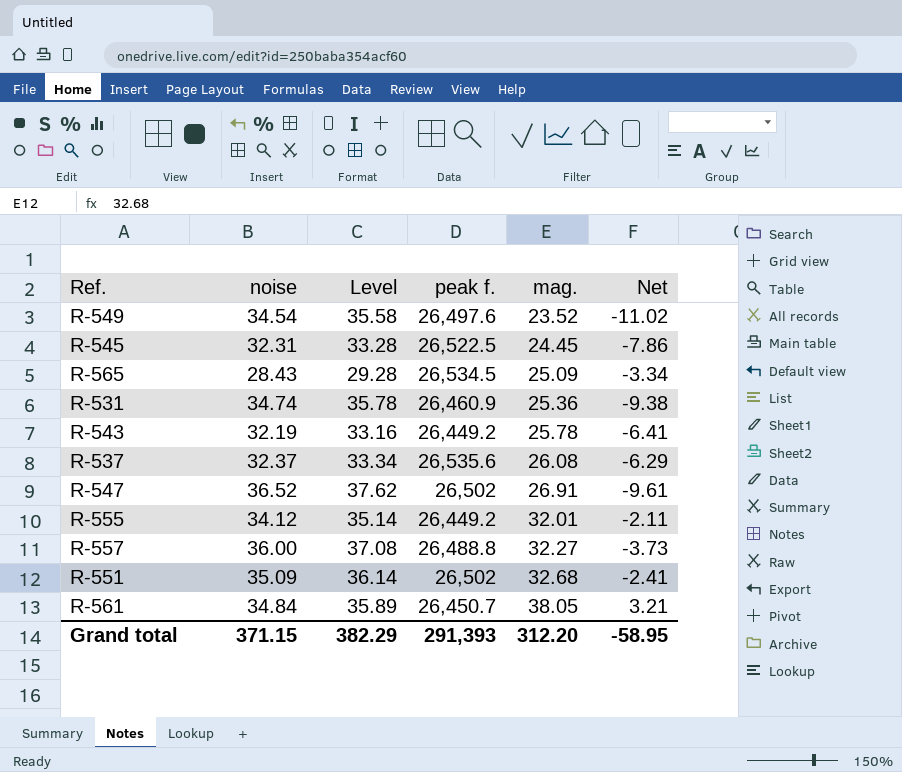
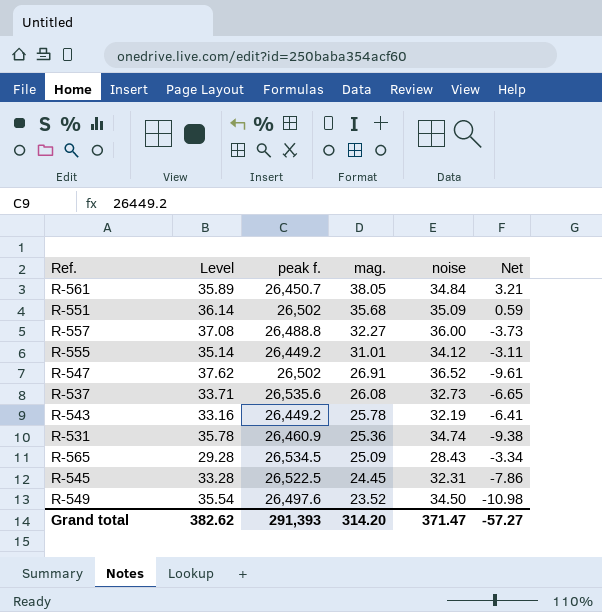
row order: mag. ascending -> mag. descending
column noise | position: 2 -> 5
R-551 | mag.: 32.68 -> 35.68
R-551 | Net: -2.41 -> 0.59
R-555 | mag.: 32.01 -> 31.01
R-555 | Net: -2.11 -> -3.11
R-537 | Level: 33.34 -> 33.71
R-537 | noise: 32.37 -> 32.73
R-537 | Net: -6.29 -> -6.65
R-549 | Level: 35.58 -> 35.54
R-549 | noise: 34.54 -> 34.50
R-549 | Net: -11.02 -> -10.98
Grand total | Level: 382.29 -> 382.62
Grand total | mag.: 312.20 -> 314.20
Grand total | noise: 371.15 -> 371.47
Grand total | Net: -58.95 -> -57.27

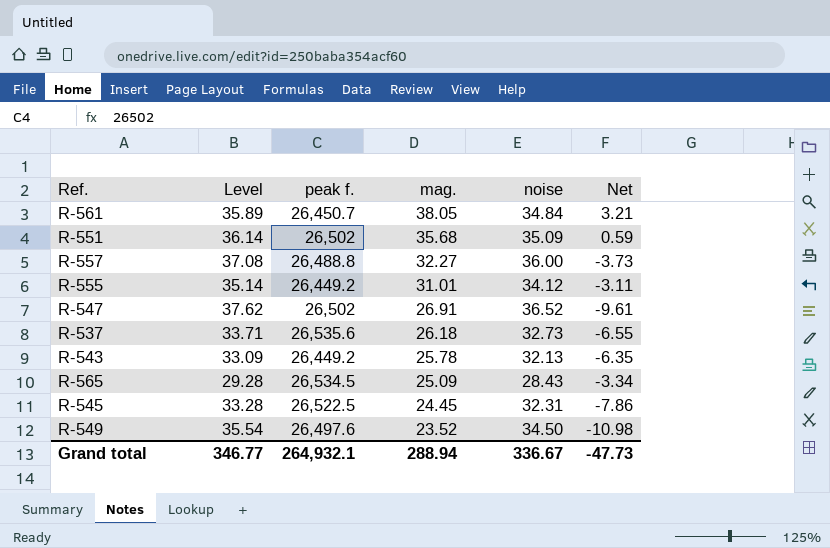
row R-531: 35.78 | 26,460.9 | 25.36 | 34.74 | -9.38 -> none
R-537 | mag.: 26.08 -> 26.18
R-537 | Net: -6.65 -> -6.55
R-543 | Level: 33.16 -> 33.09
R-543 | noise: 32.19 -> 32.13
R-543 | Net: -6.41 -> -6.35
Grand total | Level: 382.62 -> 346.77
Grand total | peak f.: 291,393 -> 264,932.1
Grand total | mag.: 314.20 -> 288.94
Grand total | noise: 371.47 -> 336.67
Grand total | Net: -57.27 -> -47.73

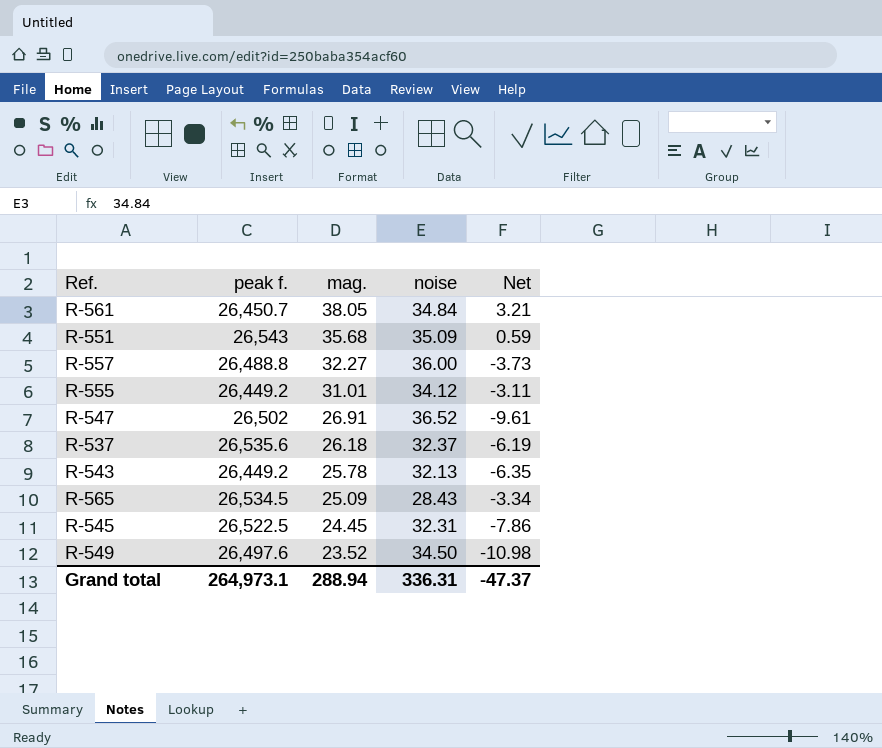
column Level | formula: [noise] * 1.03 -> none
R-551 | peak f.: 26,502 -> 26,543
R-537 | noise: 32.73 -> 32.37
R-537 | Net: -6.55 -> -6.19
Grand total | peak f.: 264,932.1 -> 264,973.1
Grand total | noise: 336.67 -> 336.31
Grand total | Net: -47.73 -> -47.37

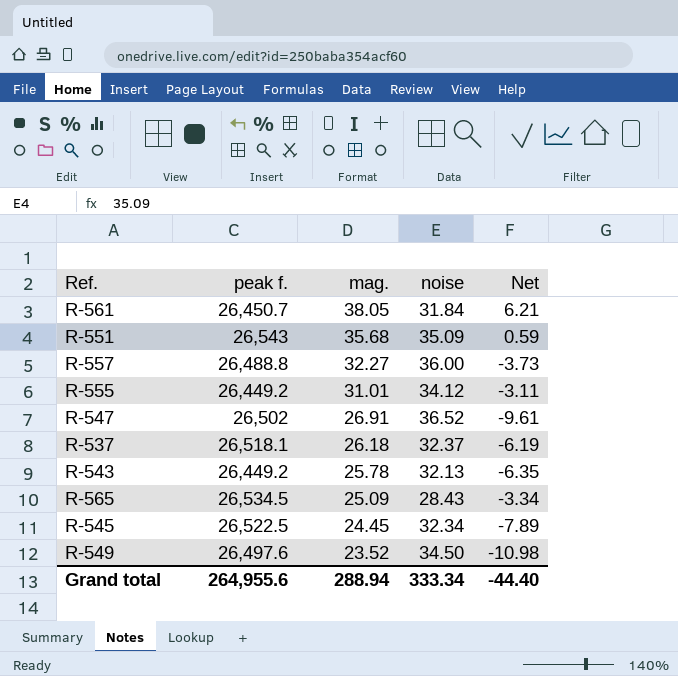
R-561 | noise: 34.84 -> 31.84
R-561 | Net: 3.21 -> 6.21
R-537 | peak f.: 26,535.6 -> 26,518.1
R-545 | noise: 32.31 -> 32.34
R-545 | Net: -7.86 -> -7.89
Grand total | peak f.: 264,973.1 -> 264,955.6
Grand total | noise: 336.31 -> 333.34
Grand total | Net: -47.37 -> -44.40

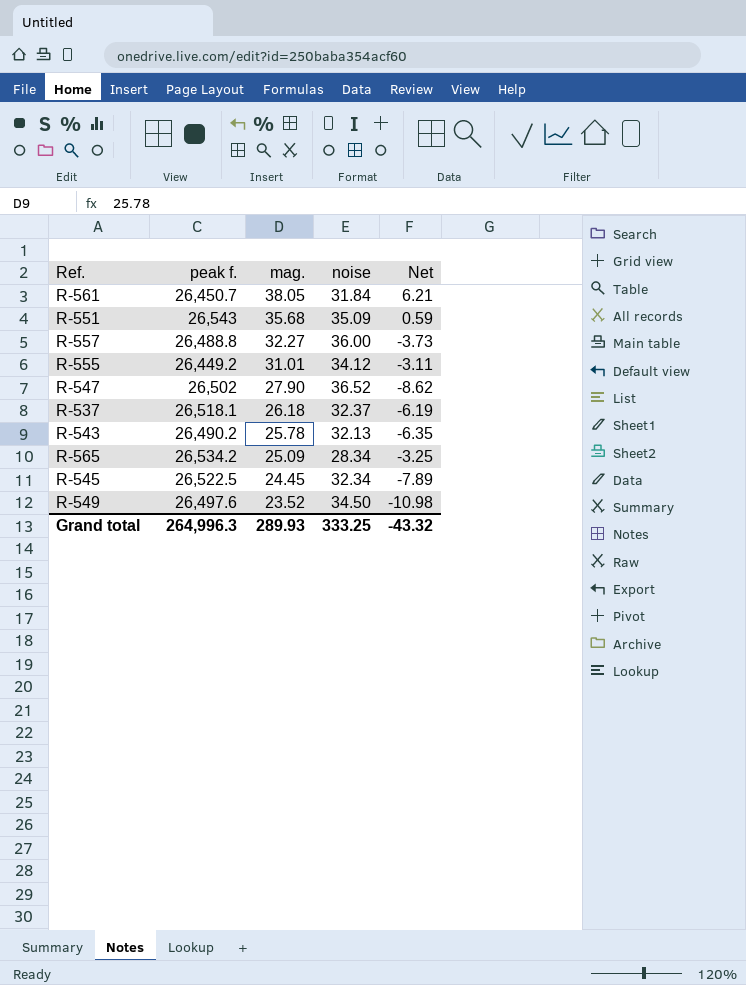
R-547 | mag.: 26.91 -> 27.90
R-547 | Net: -9.61 -> -8.62
R-543 | peak f.: 26,449.2 -> 26,490.2
R-565 | peak f.: 26,534.5 -> 26,534.2
R-565 | noise: 28.43 -> 28.34
R-565 | Net: -3.34 -> -3.25
Grand total | peak f.: 264,955.6 -> 264,996.3
Grand total | mag.: 288.94 -> 289.93
Grand total | noise: 333.34 -> 333.25
Grand total | Net: -44.40 -> -43.32

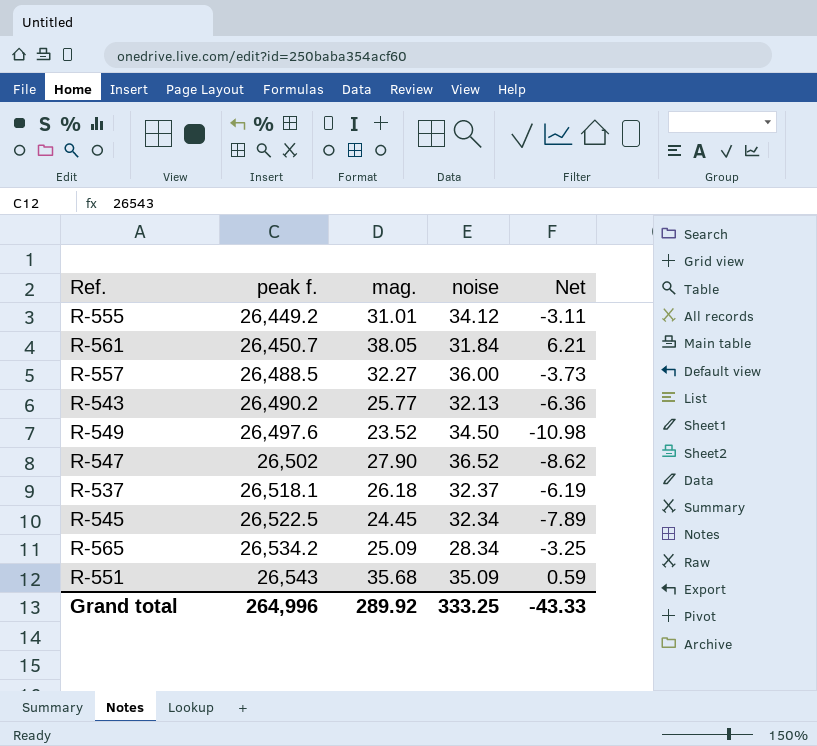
row order: mag. descending -> peak f. ascending
R-557 | peak f.: 26,488.8 -> 26,488.5
R-543 | mag.: 25.78 -> 25.77
R-543 | Net: -6.35 -> -6.36
Grand total | peak f.: 264,996.3 -> 264,996
Grand total | mag.: 289.93 -> 289.92
Grand total | Net: -43.32 -> -43.33

